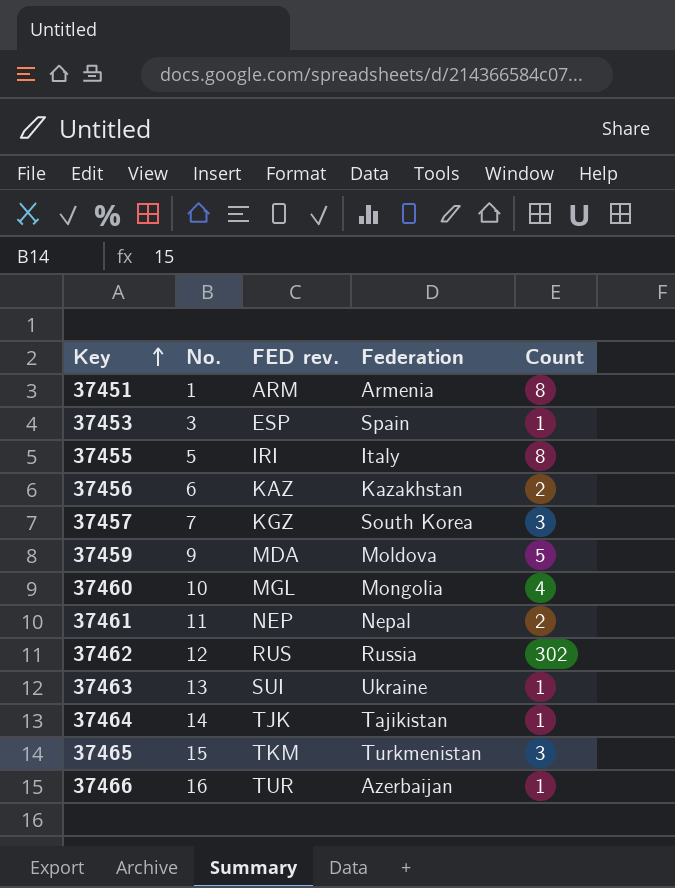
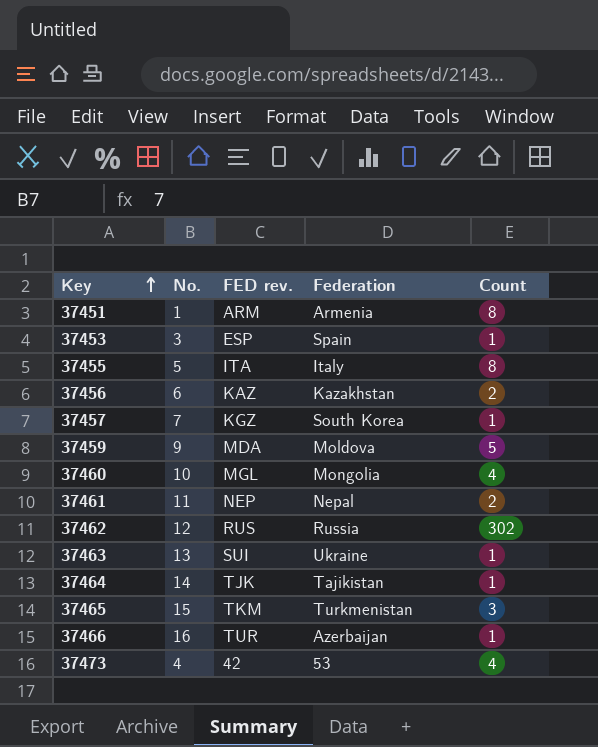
37455 | FED rev.: IRI -> ITA
37457 | Count: 3 -> 1
row 37473: none -> 4 | 42 | 53 | 4

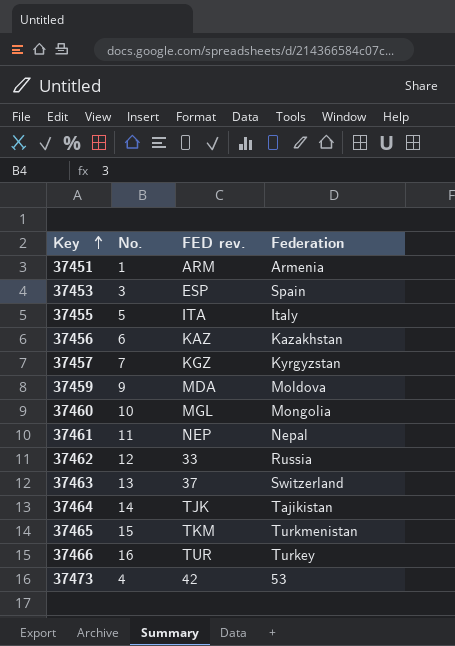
column Count | position: 5 -> none
37457 | Federation: South Korea -> Kyrgyzstan
37462 | FED rev.: RUS -> 33
37463 | FED rev.: SUI -> 37
37463 | Federation: Ukraine -> Switzerland
37466 | Federation: Azerbaijan -> Turkey

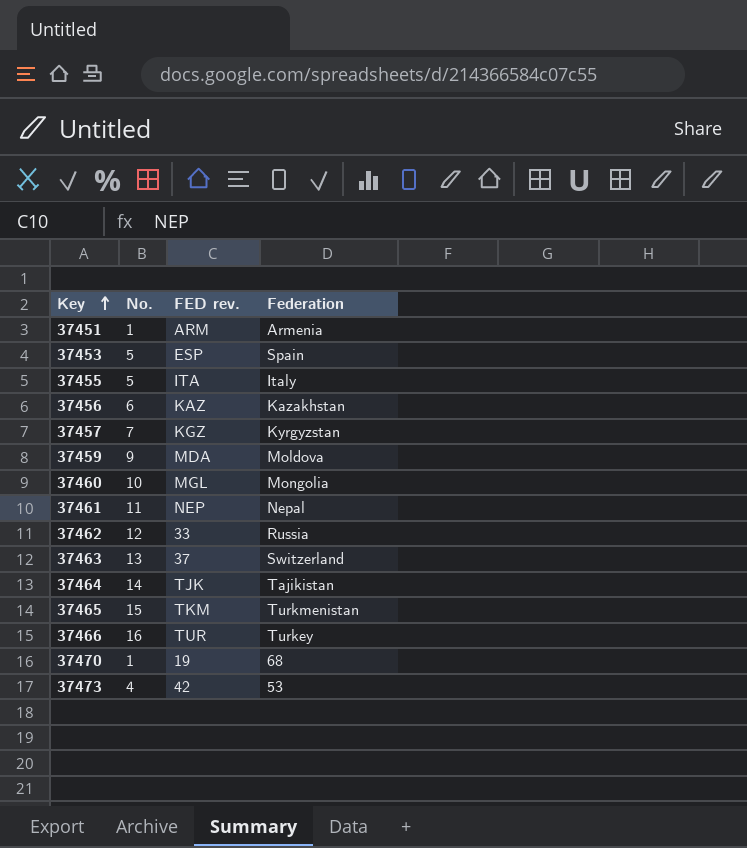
37453 | No.: 3 -> 5
row 37470: none -> 1 | 19 | 68

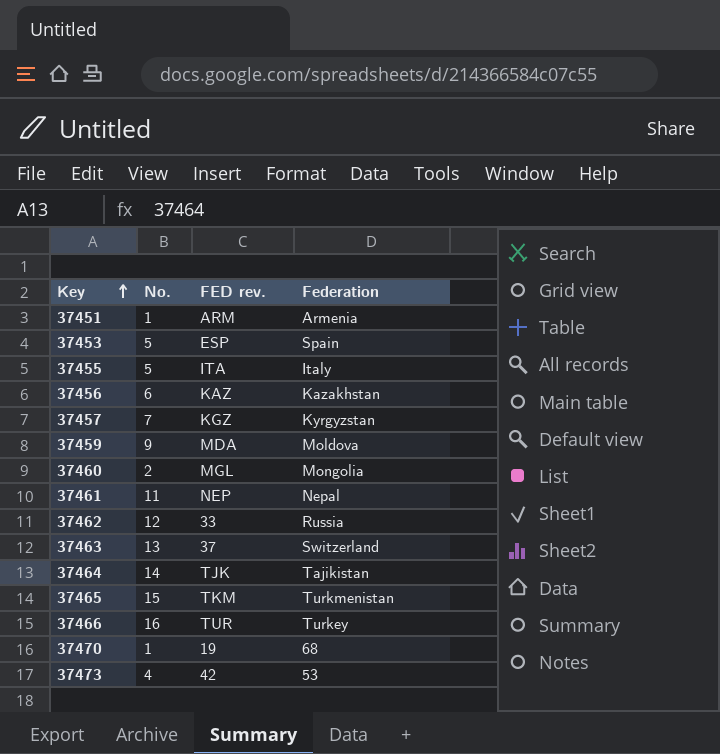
37460 | No.: 10 -> 2

